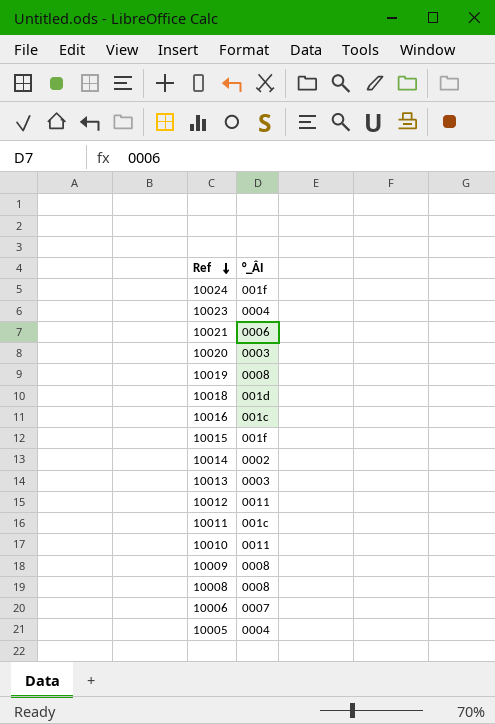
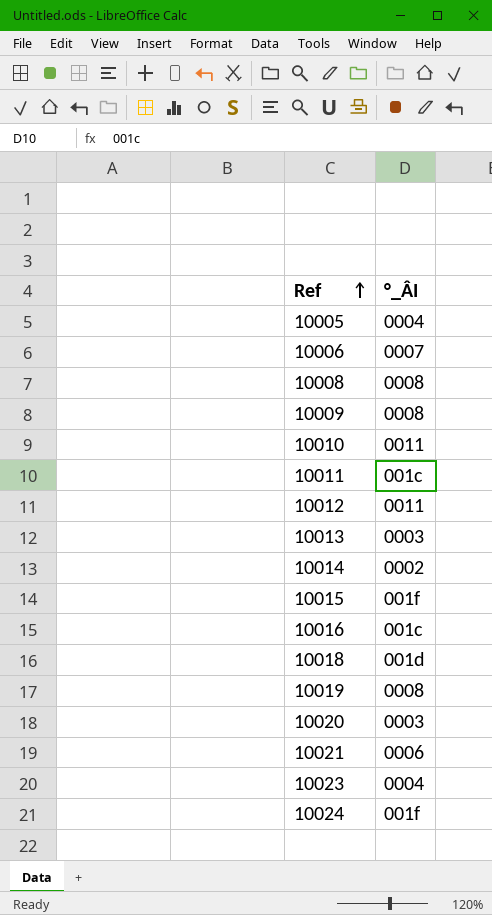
row order: Ref descending -> Ref ascending

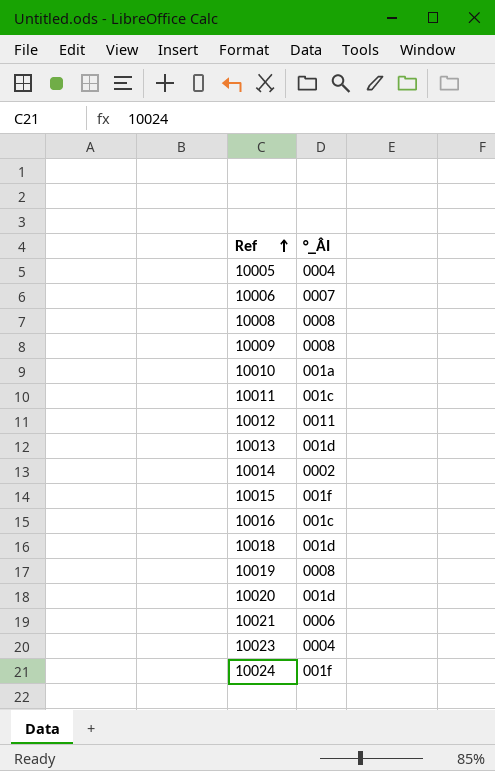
10010 | °_ÂI: 0011 -> 001a
10013 | °_ÂI: 0003 -> 001d
10020 | °_ÂI: 0003 -> 001d

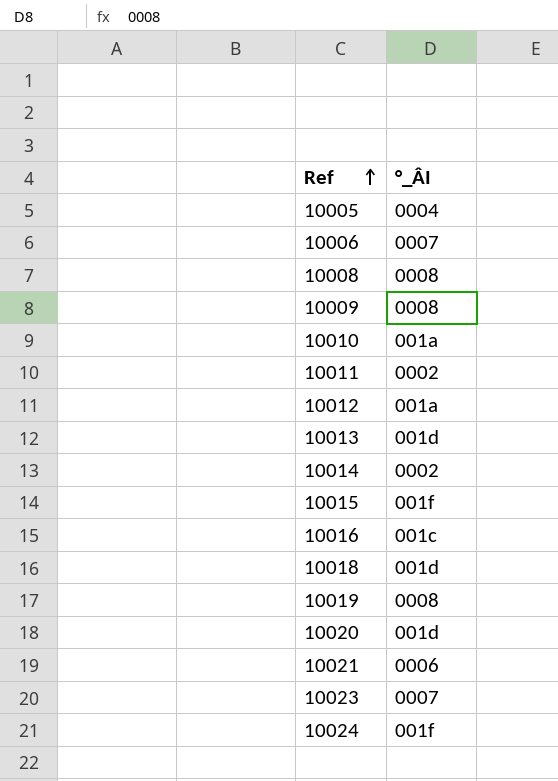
10011 | °_ÂI: 001c -> 0002
10012 | °_ÂI: 0011 -> 001a
10023 | °_ÂI: 0004 -> 0007

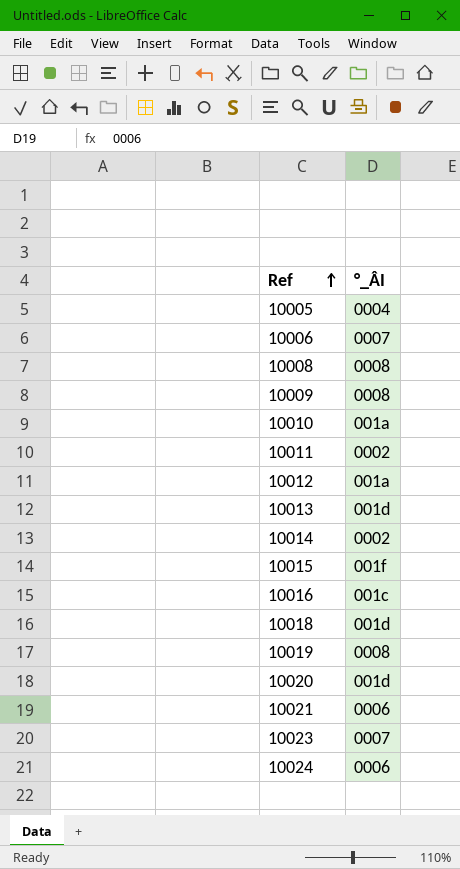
10024 | °_ÂI: 001f -> 0006

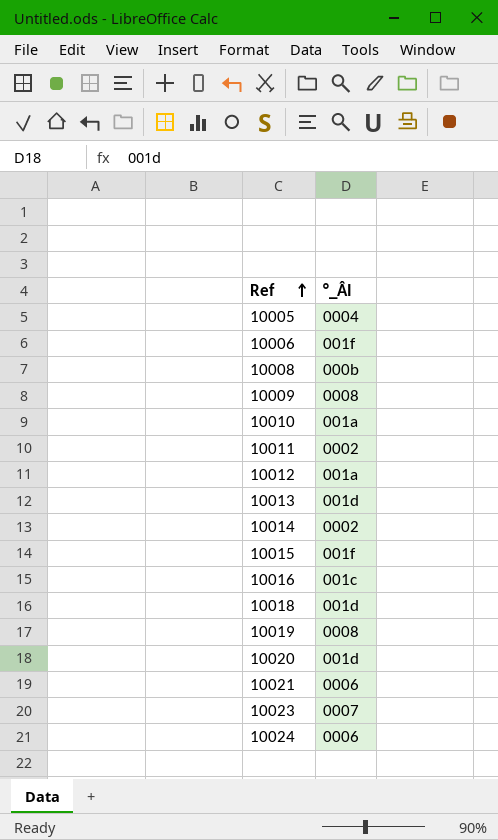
10006 | °_ÂI: 0007 -> 001f
10008 | °_ÂI: 0008 -> 000b

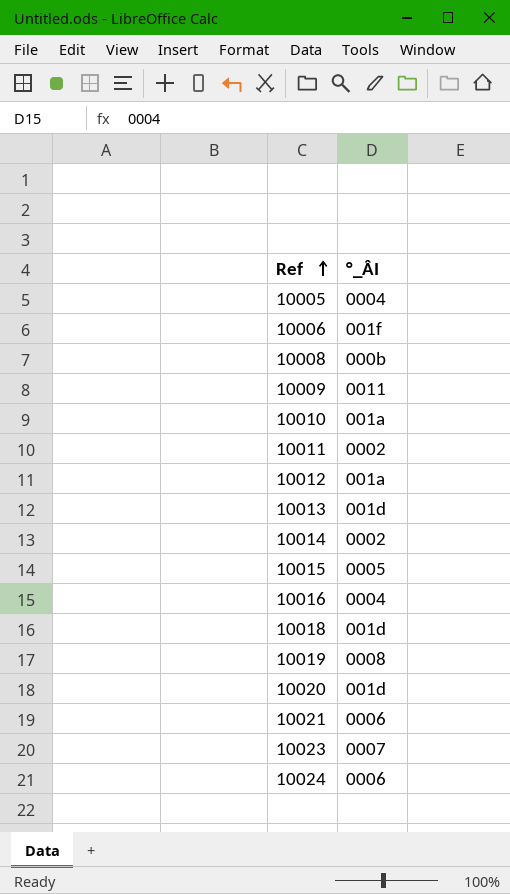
10009 | °_ÂI: 0008 -> 0011
10015 | °_ÂI: 001f -> 0005
10016 | °_ÂI: 001c -> 0004

